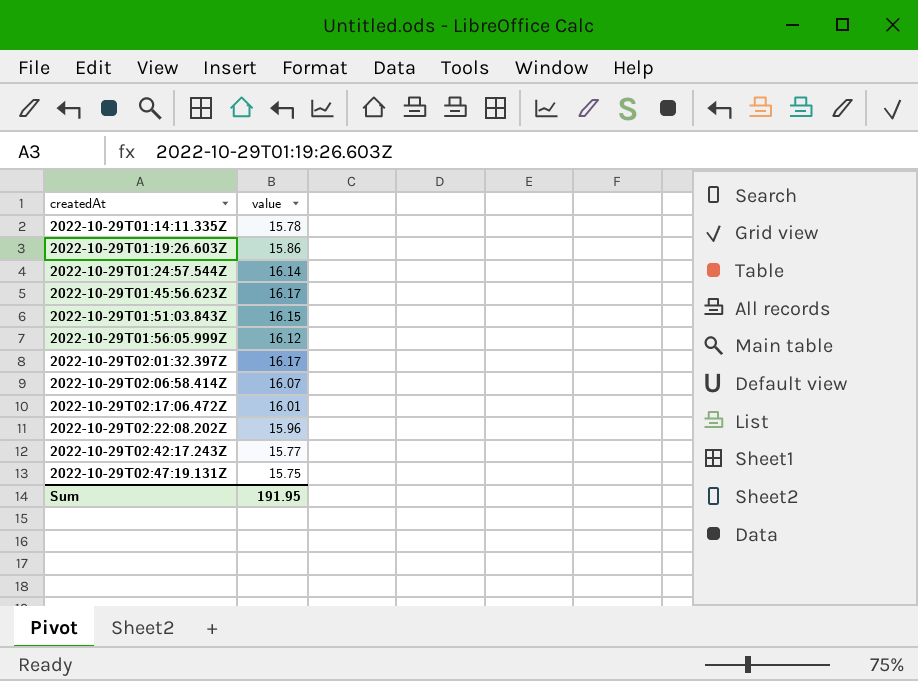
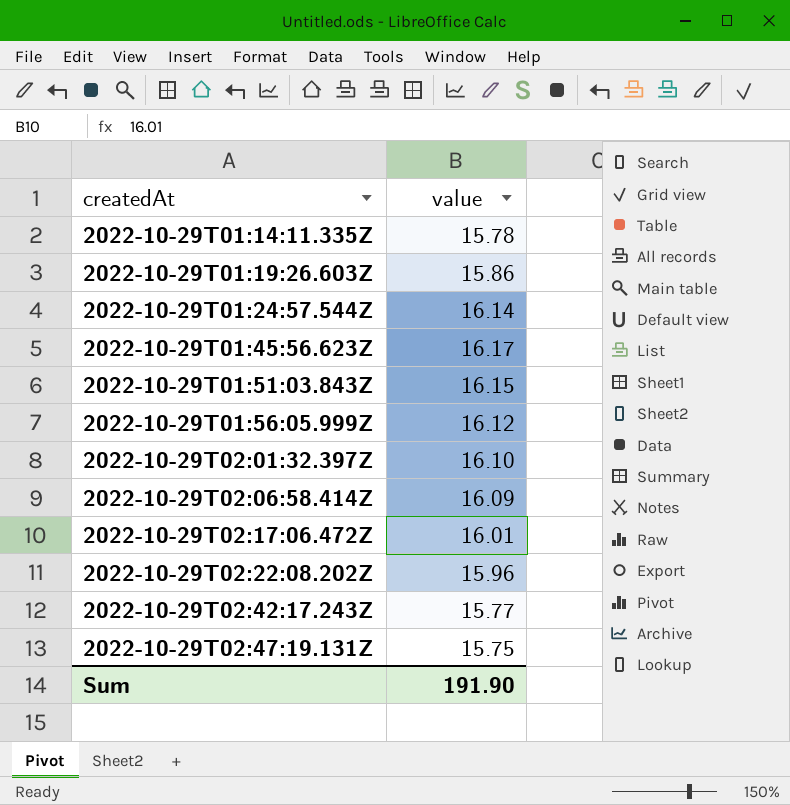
2022-10-29T02:01:32.397Z | value: 16.17 -> 16.10
2022-10-29T02:06:58.414Z | value: 16.07 -> 16.09
Sum | value: 191.95 -> 191.90

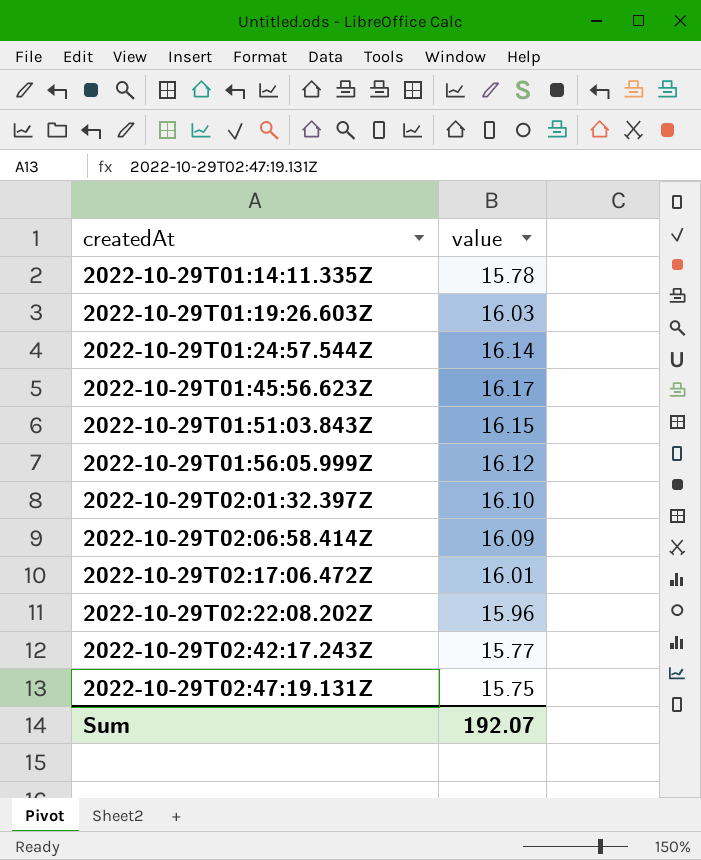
2022-10-29T01:19:26.603Z | value: 15.86 -> 16.03
Sum | value: 191.90 -> 192.07

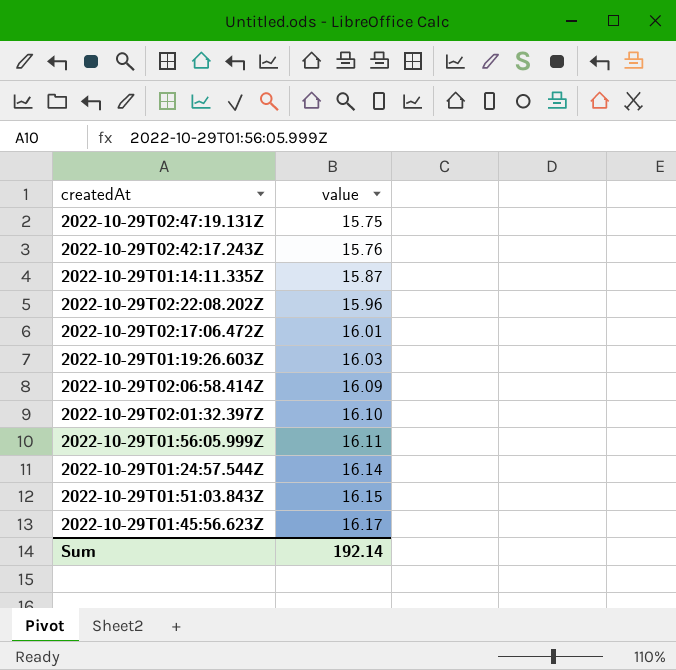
row order: createdAt ascending -> value ascending
2022-10-29T02:42:17.243Z | value: 15.77 -> 15.76
2022-10-29T01:14:11.335Z | value: 15.78 -> 15.87
2022-10-29T01:56:05.999Z | value: 16.12 -> 16.11
Sum | value: 192.07 -> 192.14

